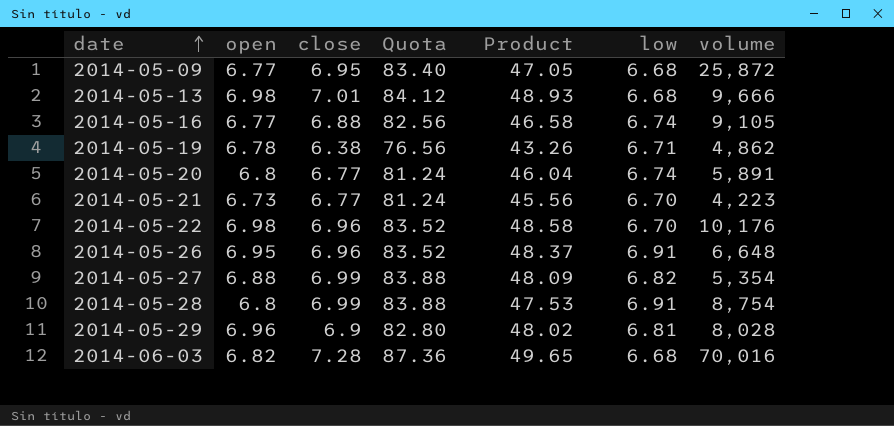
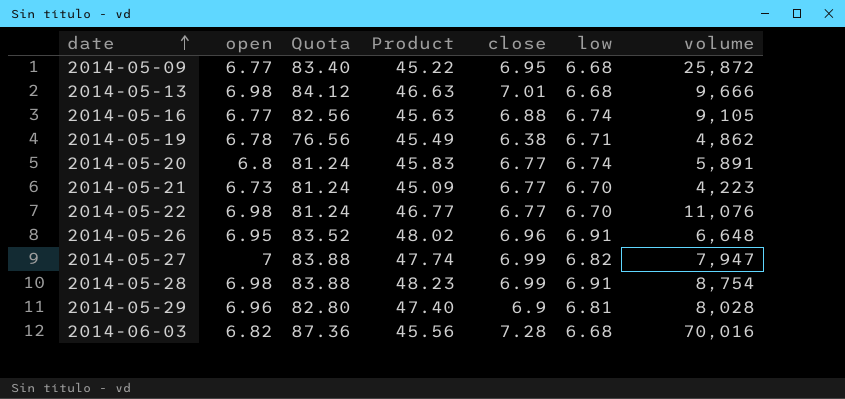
column Product | formula: [open] * [close] -> [open] * [low]
column close | position: 3 -> 5
2014-05-22 | Quota: 83.52 -> 81.24
2014-05-22 | close: 6.96 -> 6.77
2014-05-22 | volume: 10,176 -> 11,076
2014-05-27 | open: 6.88 -> 7
2014-05-27 | volume: 5,354 -> 7,947
2014-05-28 | open: 6.8 -> 6.98

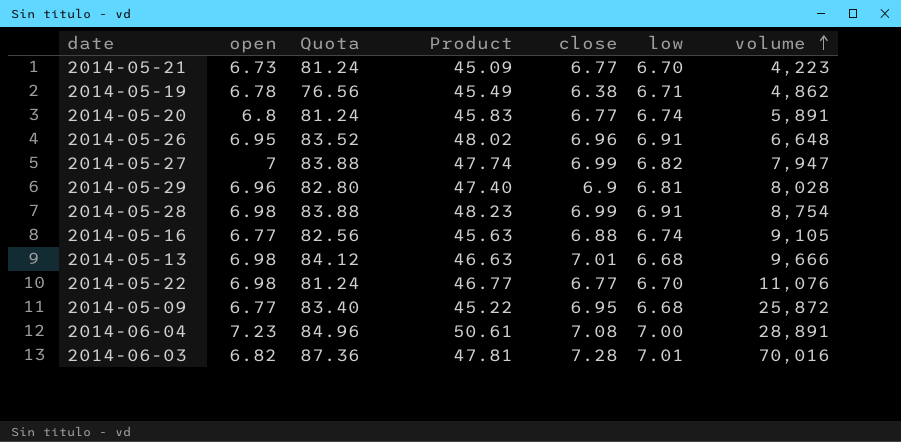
row order: date ascending -> volume ascending
row 2014-06-04: none -> 7.23 | 84.96 | 50.61 | 7.08 | 7.00 | 28,891
2014-06-03 | Product: 45.56 -> 47.81
2014-06-03 | low: 6.68 -> 7.01

